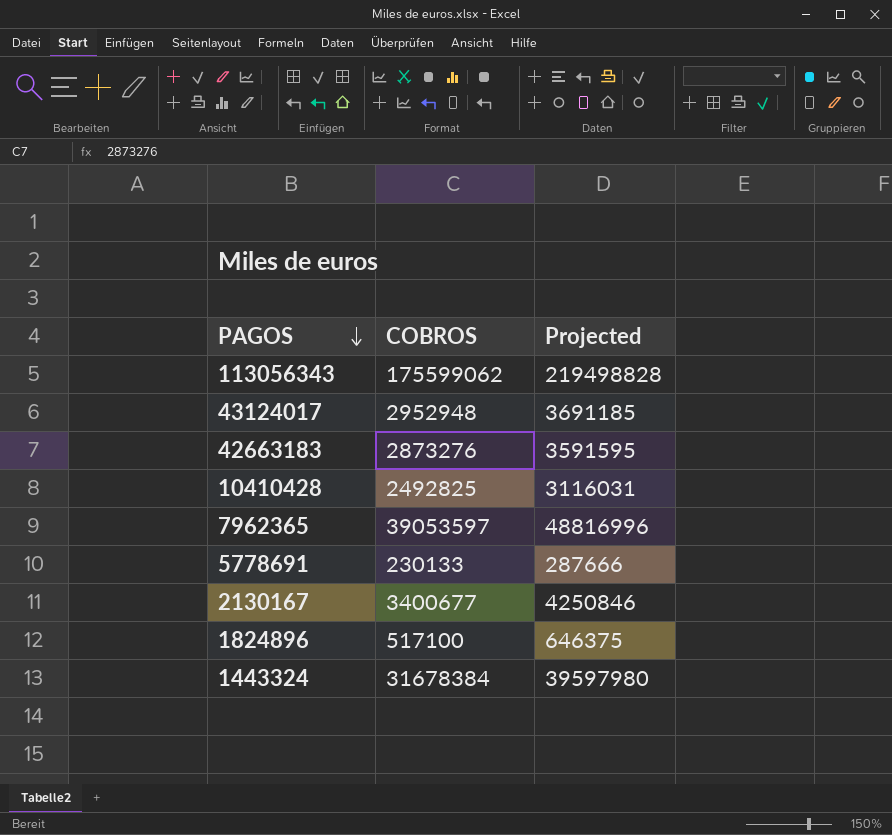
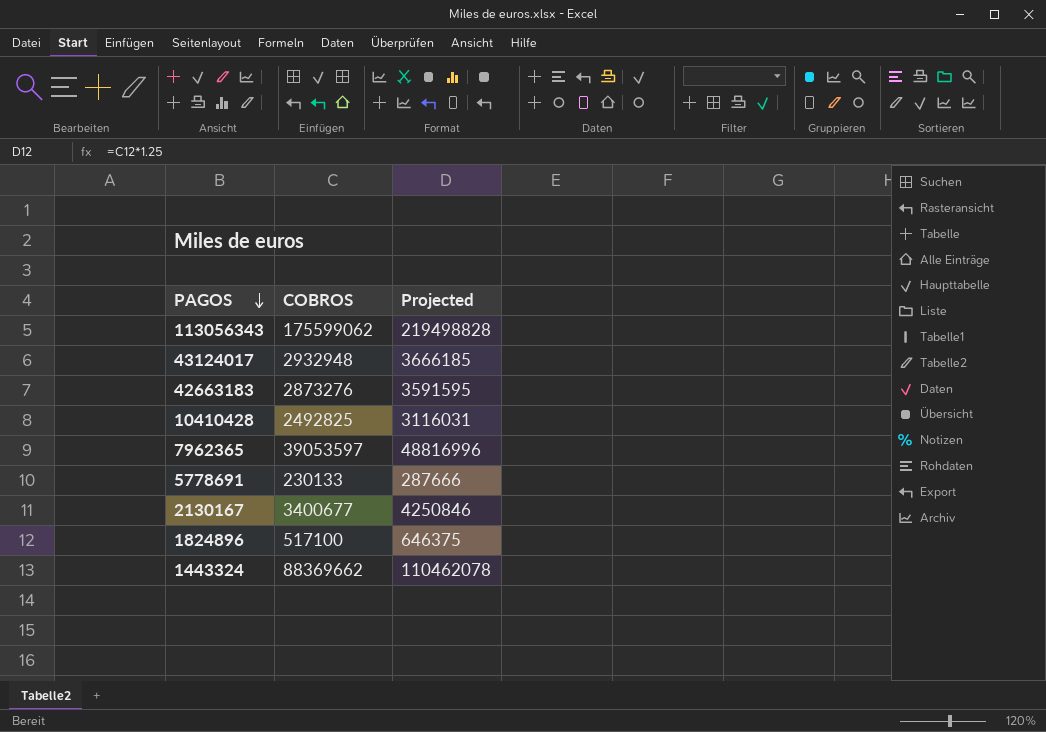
43124017 | COBROS: 2952948 -> 2932948
43124017 | Projected: 3691185 -> 3666185
1443324 | COBROS: 31678384 -> 88369662
1443324 | Projected: 39597980 -> 110462078

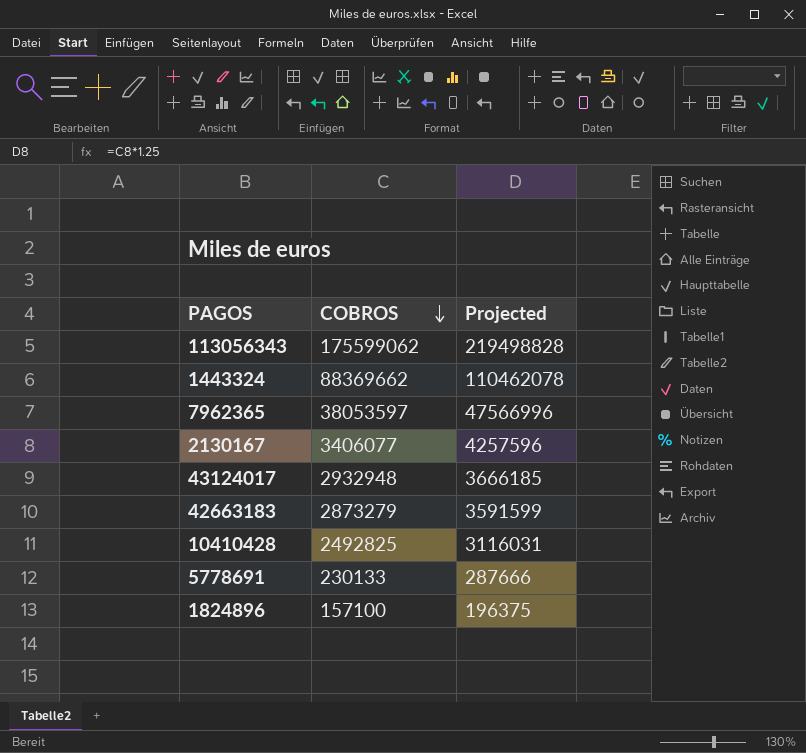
row order: PAGOS descending -> COBROS descending
7962365 | COBROS: 39053597 -> 38053597
7962365 | Projected: 48816996 -> 47566996
2130167 | COBROS: 3400677 -> 3406077
2130167 | Projected: 4250846 -> 4257596
42663183 | COBROS: 2873276 -> 2873279
42663183 | Projected: 3591595 -> 3591599
1824896 | COBROS: 517100 -> 157100
1824896 | Projected: 646375 -> 196375

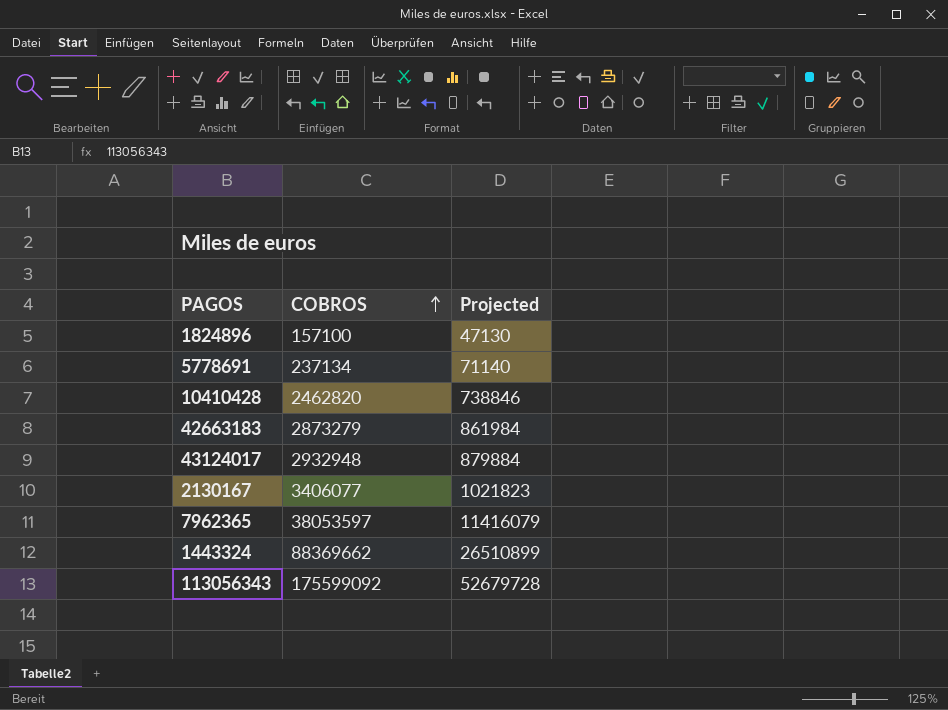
row order: COBROS descending -> COBROS ascending
column Projected | formula: [COBROS] * 1.25 -> [COBROS] * 0.3
5778691 | COBROS: 230133 -> 237134
10410428 | COBROS: 2492825 -> 2462820
113056343 | COBROS: 175599062 -> 175599092

